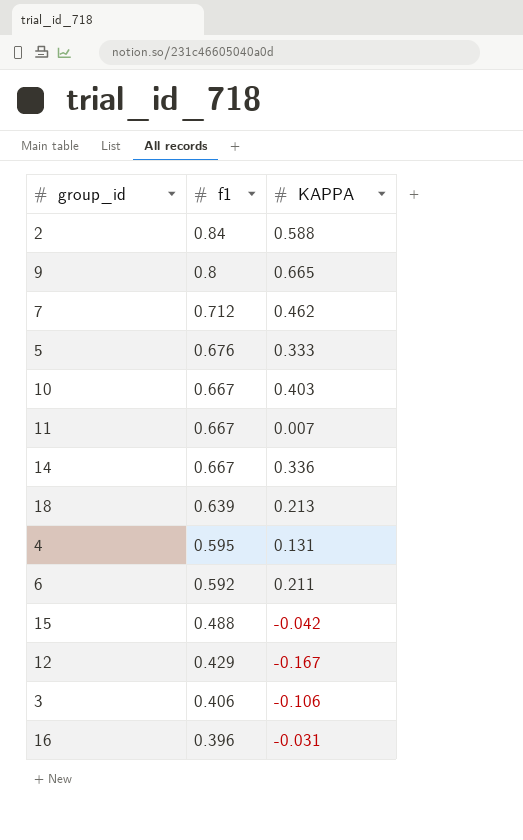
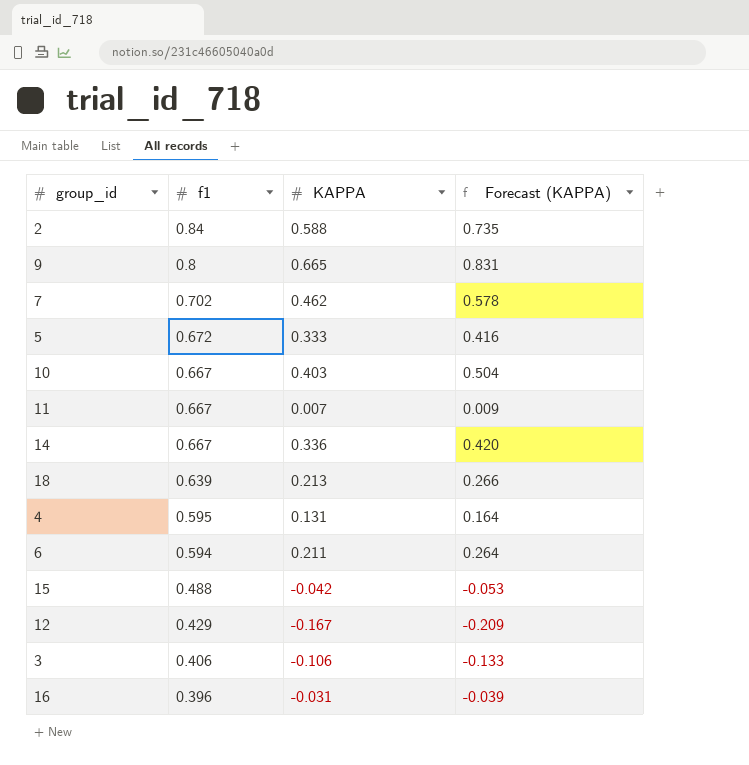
column Forecast (KAPPA) | formula: none -> [KAPPA] * 1.25
7 | f1: 0.712 -> 0.702
5 | f1: 0.676 -> 0.672
6 | f1: 0.592 -> 0.594

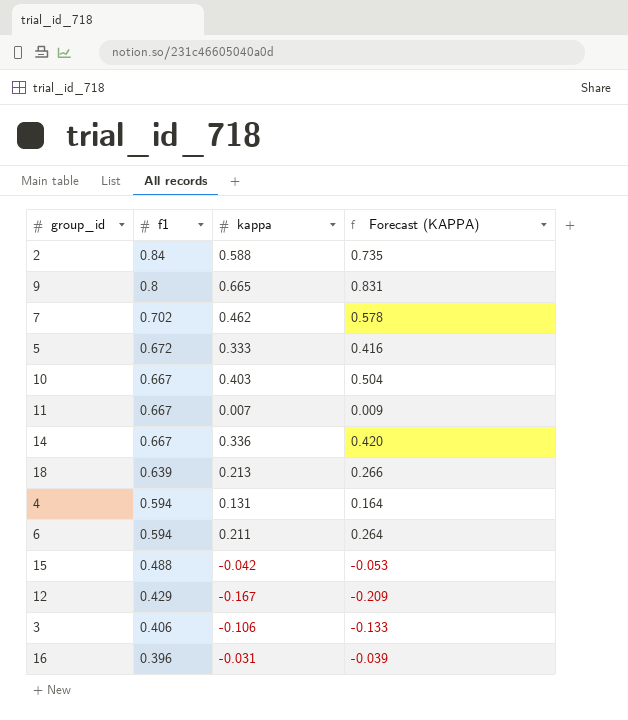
column name: KAPPA -> kappa
4 | f1: 0.595 -> 0.594

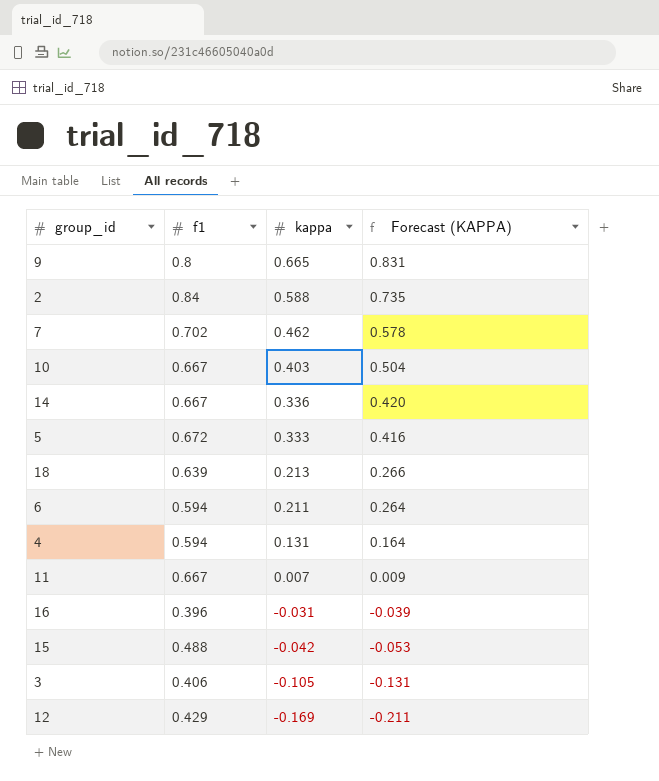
row order: f1 descending -> kappa descending
3 | kappa: -0.106 -> -0.105
3 | Forecast (KAPPA): -0.133 -> -0.131
12 | kappa: -0.167 -> -0.169
12 | Forecast (KAPPA): -0.209 -> -0.211

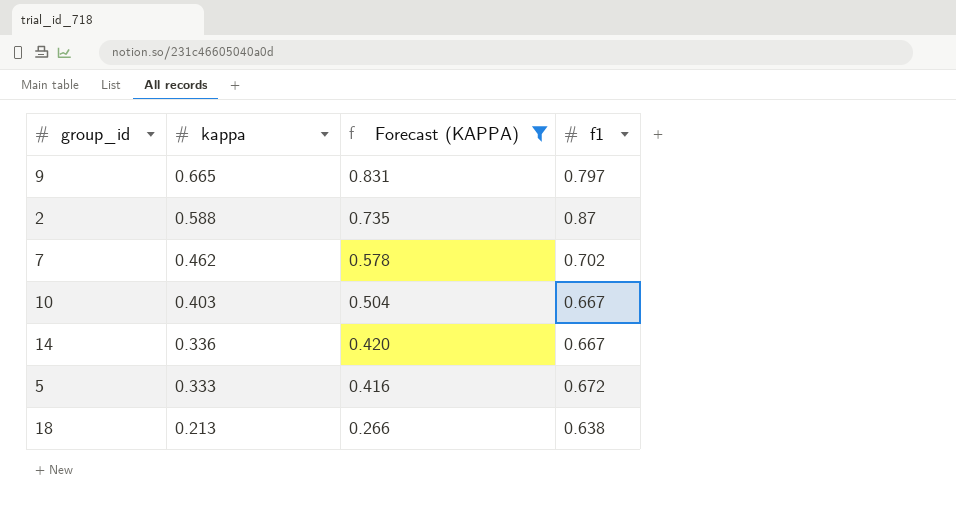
filter: none -> Forecast (KAPPA) >= 0.266
column f1 | position: 2 -> 4
9 | f1: 0.8 -> 0.797
2 | f1: 0.84 -> 0.87
18 | f1: 0.639 -> 0.638

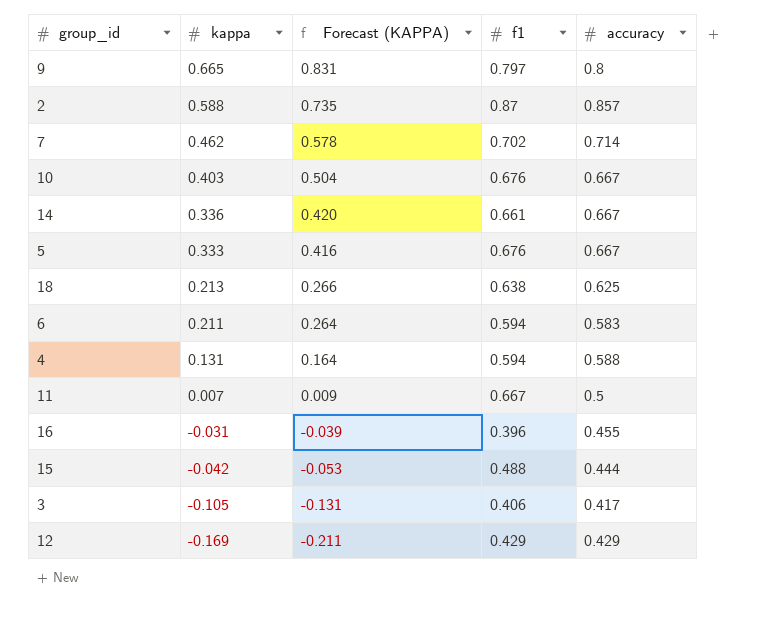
filter: Forecast (KAPPA) >= 0.266 -> none
column accuracy | position: none -> 5
10 | f1: 0.667 -> 0.676
14 | f1: 0.667 -> 0.661
5 | f1: 0.672 -> 0.676

